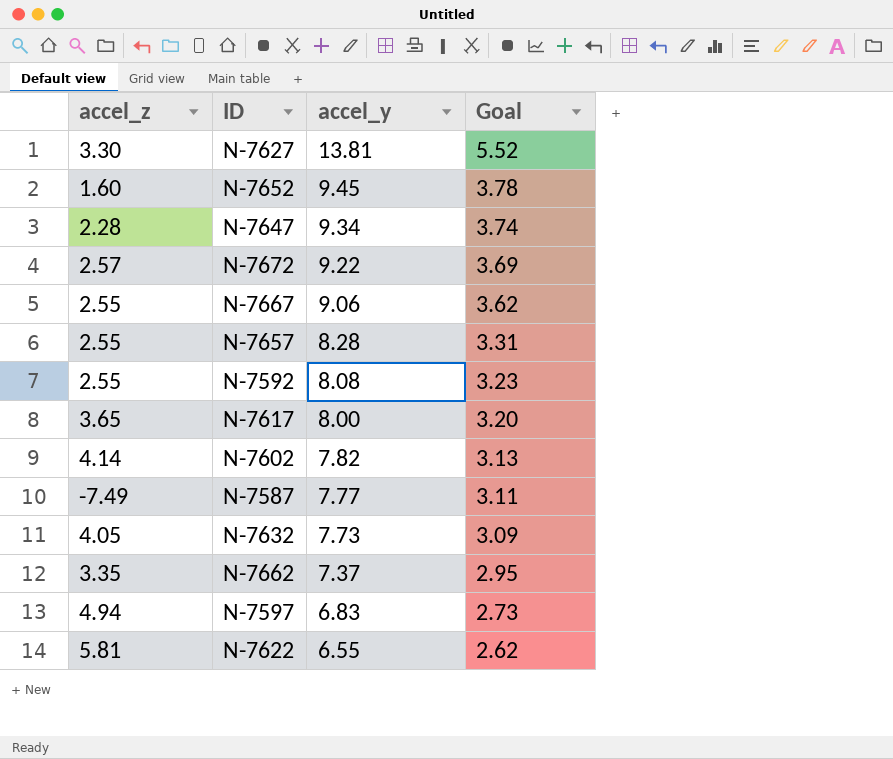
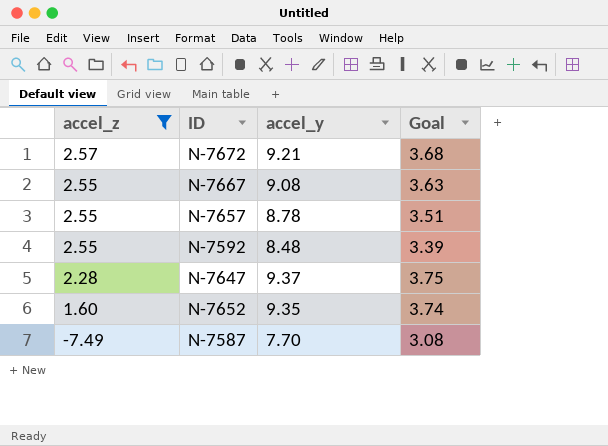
filter: none -> accel_z <= 2.57
row order: accel_y descending -> accel_z descending
N-7672 | accel_y: 9.22 -> 9.21
N-7672 | Goal: 3.69 -> 3.68
N-7667 | accel_y: 9.06 -> 9.08
N-7667 | Goal: 3.62 -> 3.63
N-7657 | accel_y: 8.28 -> 8.78
N-7657 | Goal: 3.31 -> 3.51
N-7592 | accel_y: 8.08 -> 8.48
N-7592 | Goal: 3.23 -> 3.39
N-7647 | accel_y: 9.34 -> 9.37
N-7647 | Goal: 3.74 -> 3.75
N-7652 | accel_y: 9.45 -> 9.35
N-7652 | Goal: 3.78 -> 3.74
N-7587 | accel_y: 7.77 -> 7.70
N-7587 | Goal: 3.11 -> 3.08

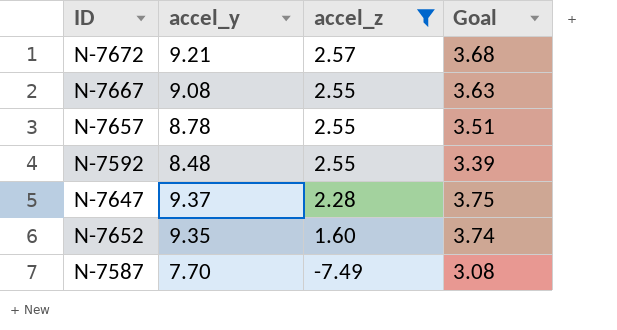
column accel_z | position: 1 -> 3

